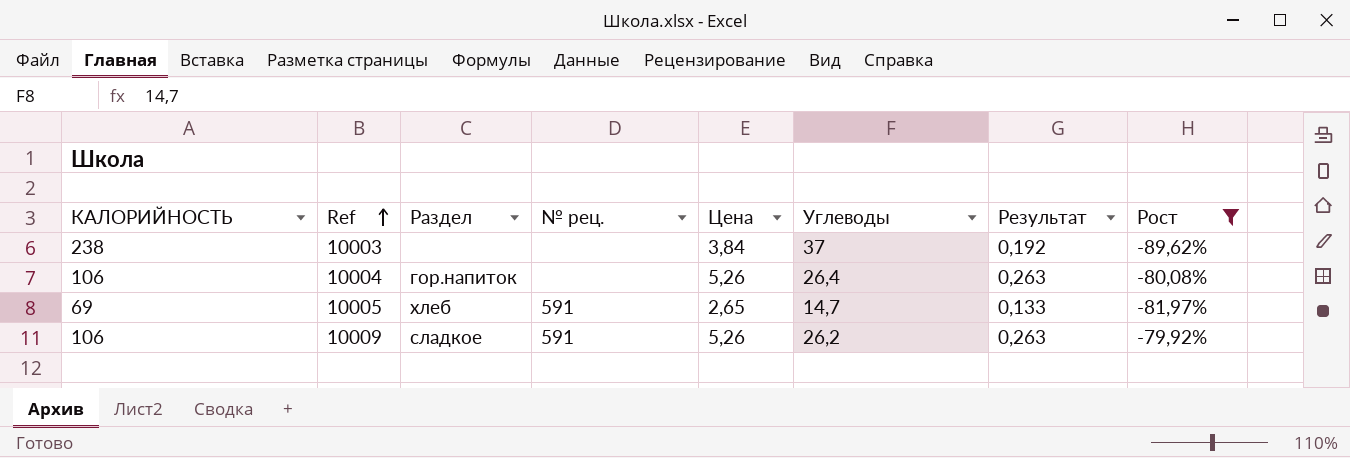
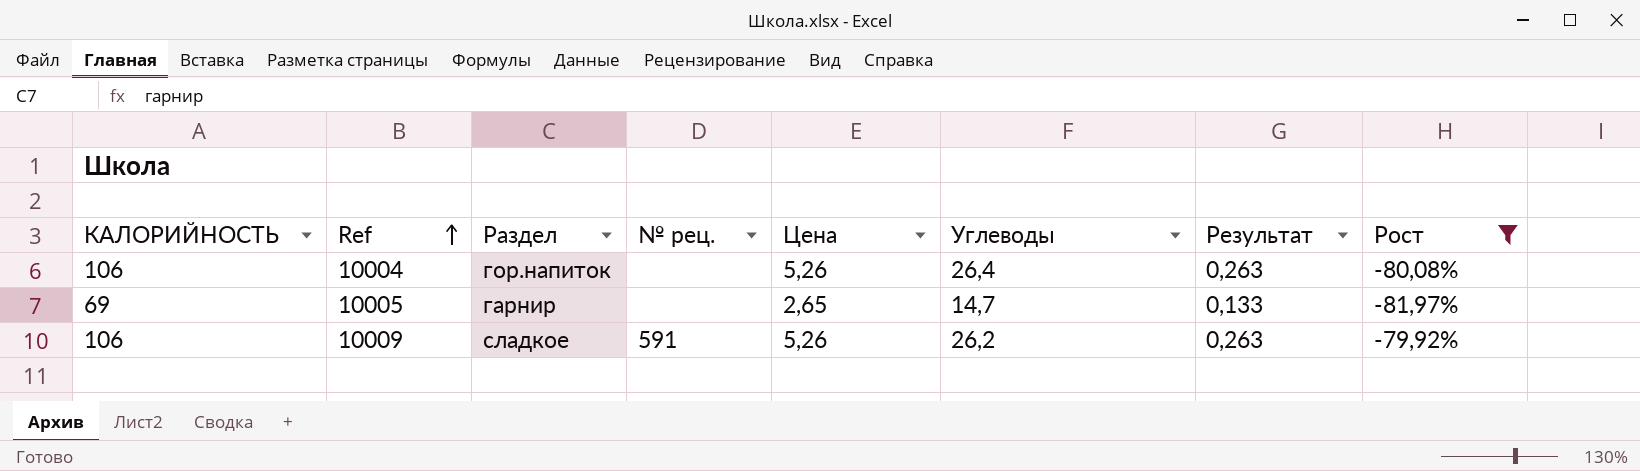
row 10003: 238 | none | none | 3,84 | 37 | 0,192 | -89,62% -> none
10005 | Раздел: хлеб -> гарнир
10005 | № рец.: 591 -> none

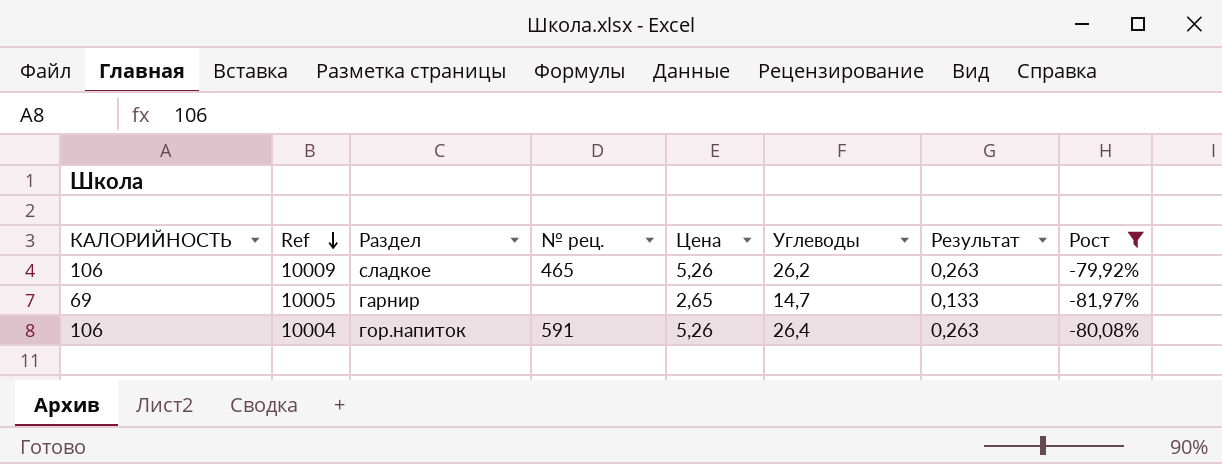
row order: Ref ascending -> Ref descending
10009 | № рец.: 591 -> 465
10004 | № рец.: none -> 591

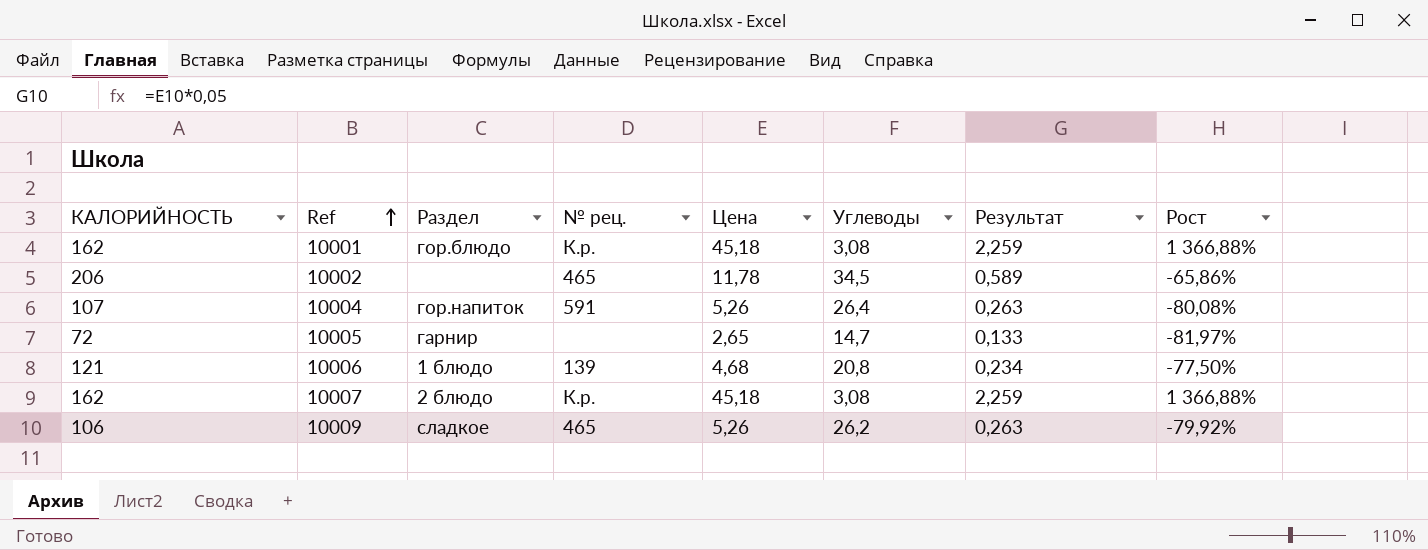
filter: Рост <= -79,92% -> none
row order: Ref descending -> Ref ascending
10004 | КАЛОРИЙНОСТЬ: 106 -> 107
10005 | КАЛОРИЙНОСТЬ: 69 -> 72

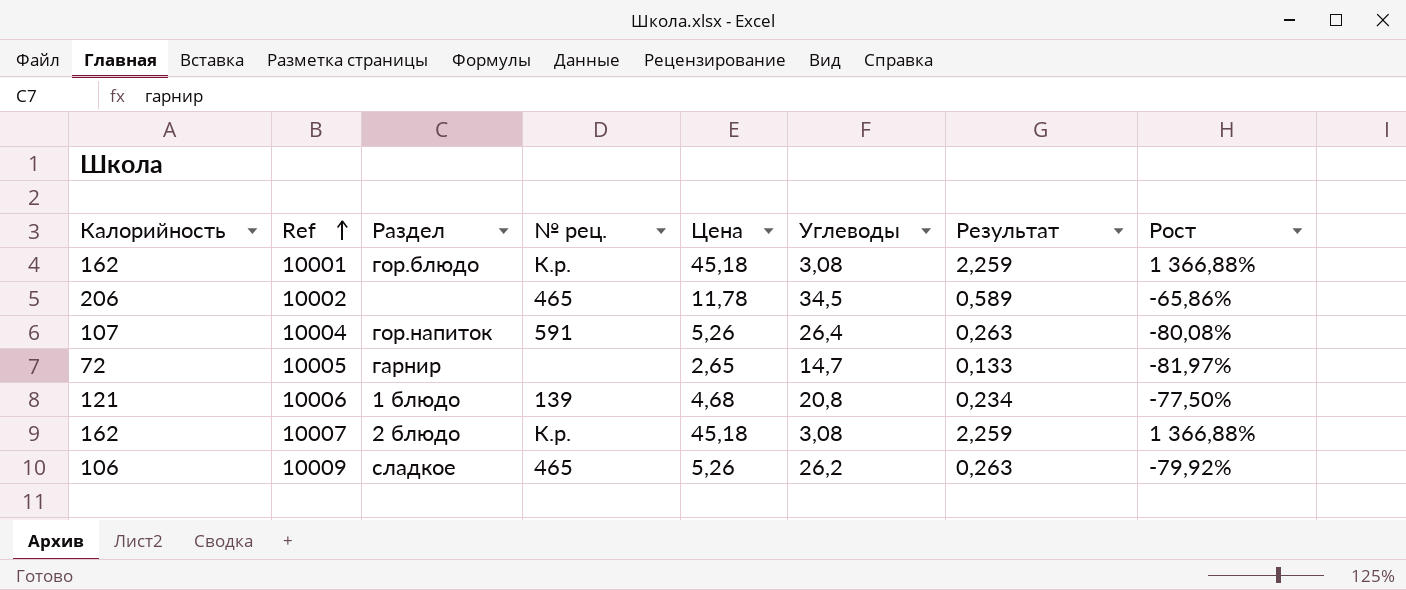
column name: КАЛОРИЙНОСТЬ -> Калорийность

